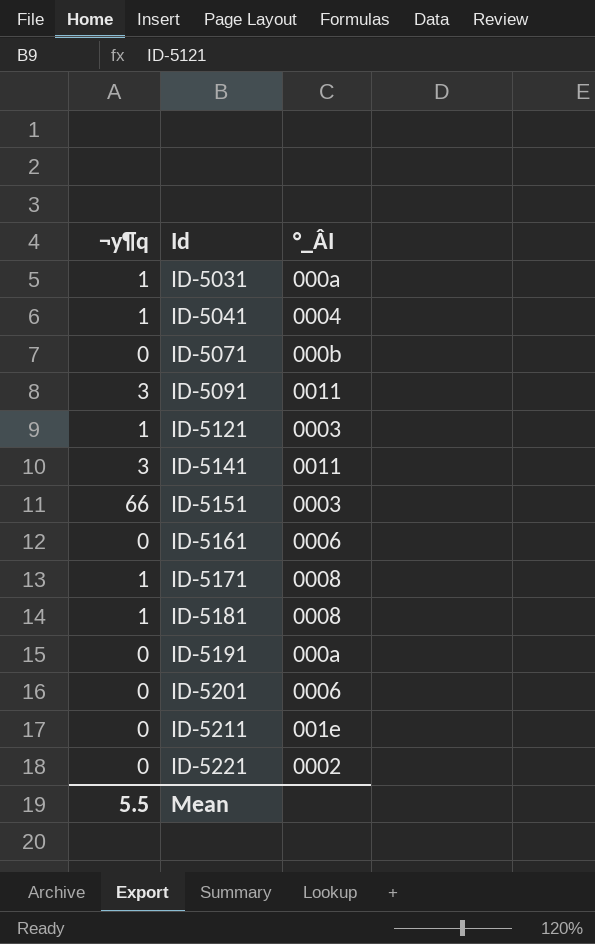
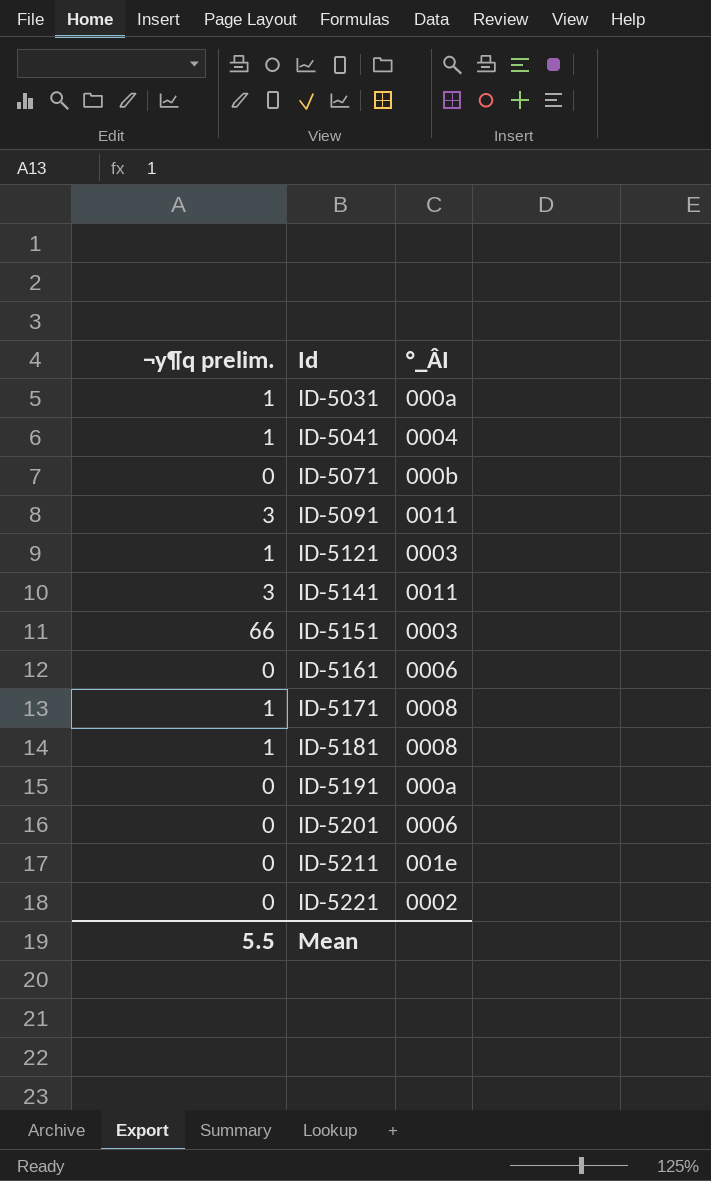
column name: ¬y¶q -> ¬y¶q prelim.

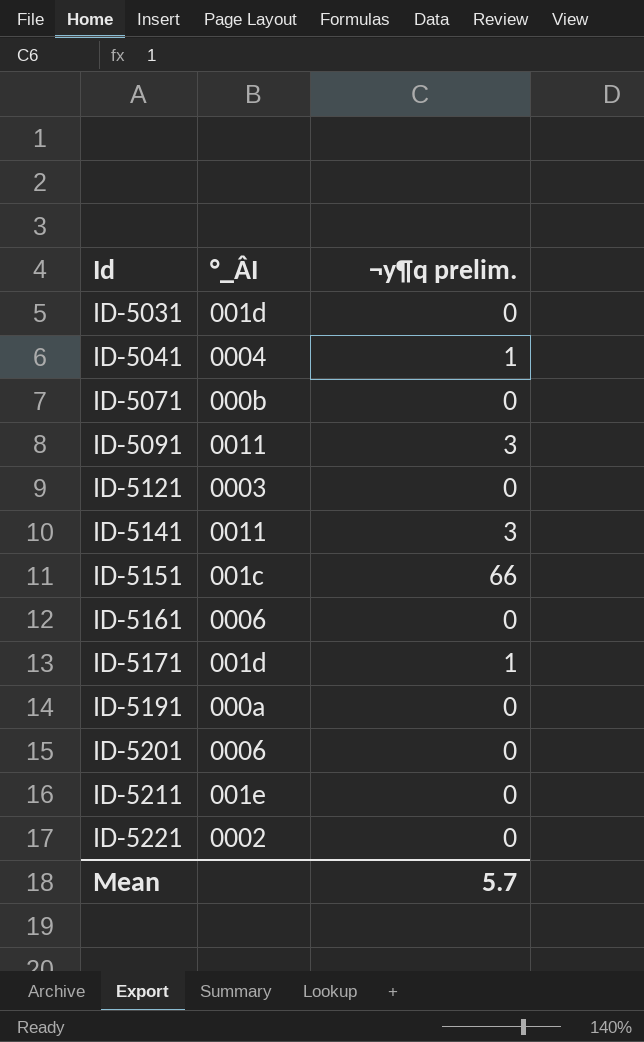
column ¬y¶q prelim. | position: 1 -> 3
row ID-5181: 1 | 0008 -> none
ID-5031 | °_ÂI: 000a -> 001d
ID-5031 | ¬y¶q prelim.: 1 -> 0
ID-5121 | ¬y¶q prelim.: 1 -> 0
ID-5151 | °_ÂI: 0003 -> 001c
ID-5171 | °_ÂI: 0008 -> 001d
Mean | ¬y¶q prelim.: 5.5 -> 5.7

